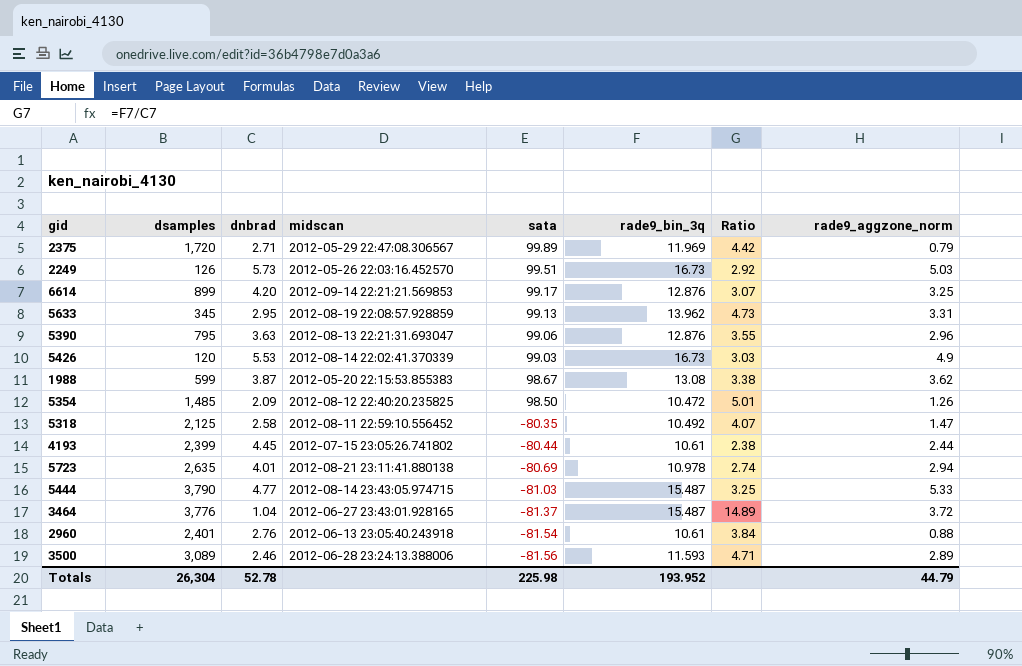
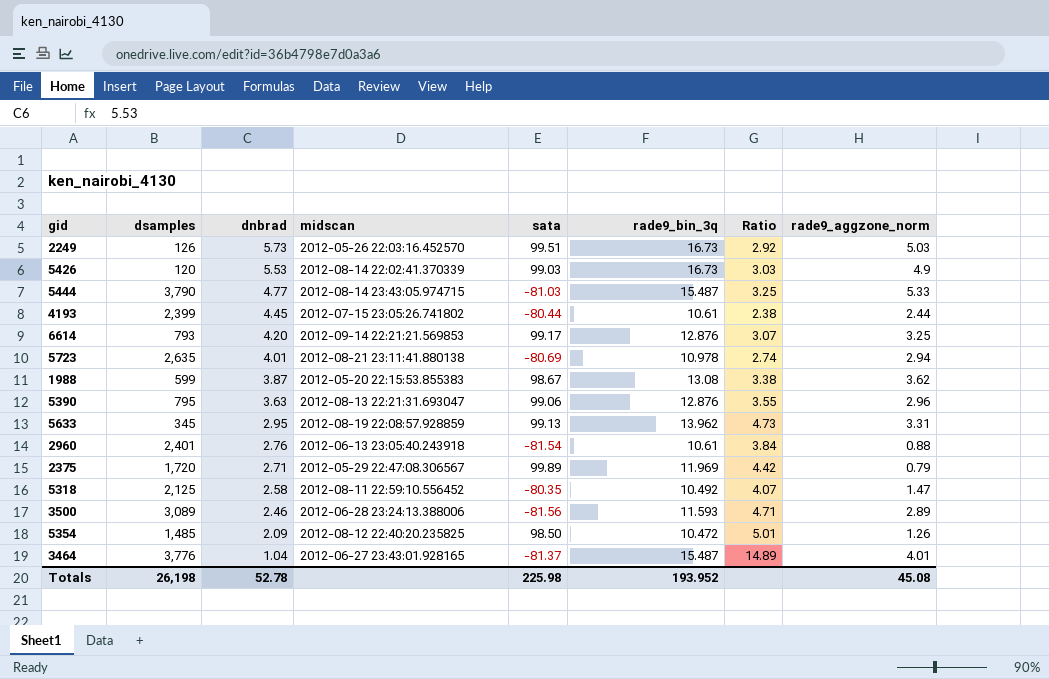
row order: sata descending -> dnbrad descending
6614 | dsamples: 899 -> 793
3464 | rade9_aggzone_norm: 3.72 -> 4.01
Totals | dsamples: 26,304 -> 26,198
Totals | rade9_aggzone_norm: 44.79 -> 45.08

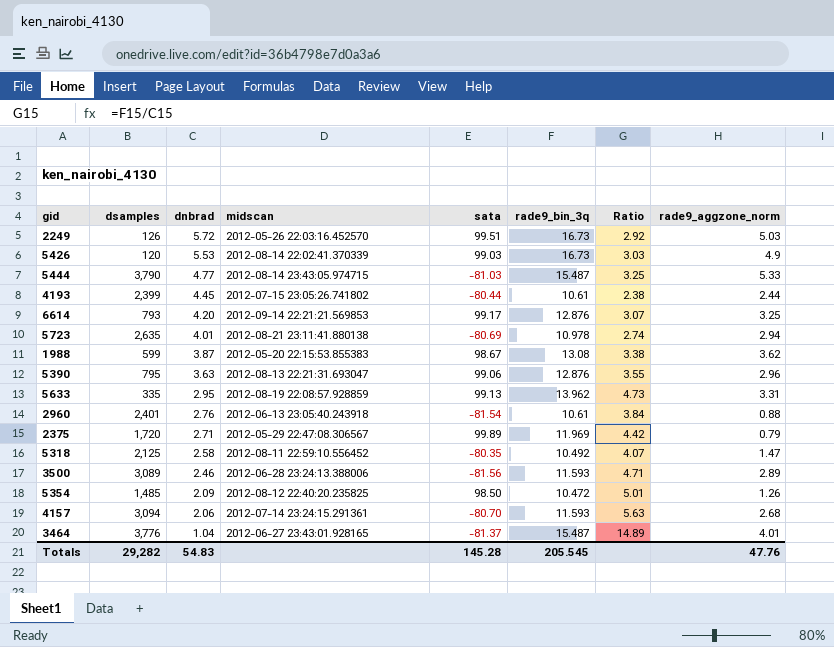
2249 | dnbrad: 5.73 -> 5.72
5633 | dsamples: 345 -> 335
row 4157: none -> 3,094 | 2.06 | 2012-07-14 23:24:15.291361 | -80.70 | 11.593 | 5.63 | 2.68
Totals | dsamples: 26,198 -> 29,282
Totals | dnbrad: 52.78 -> 54.83
Totals | sata: 225.98 -> 145.28
Totals | rade9_bin_3q: 193.952 -> 205.545
Totals | rade9_aggzone_norm: 45.08 -> 47.76

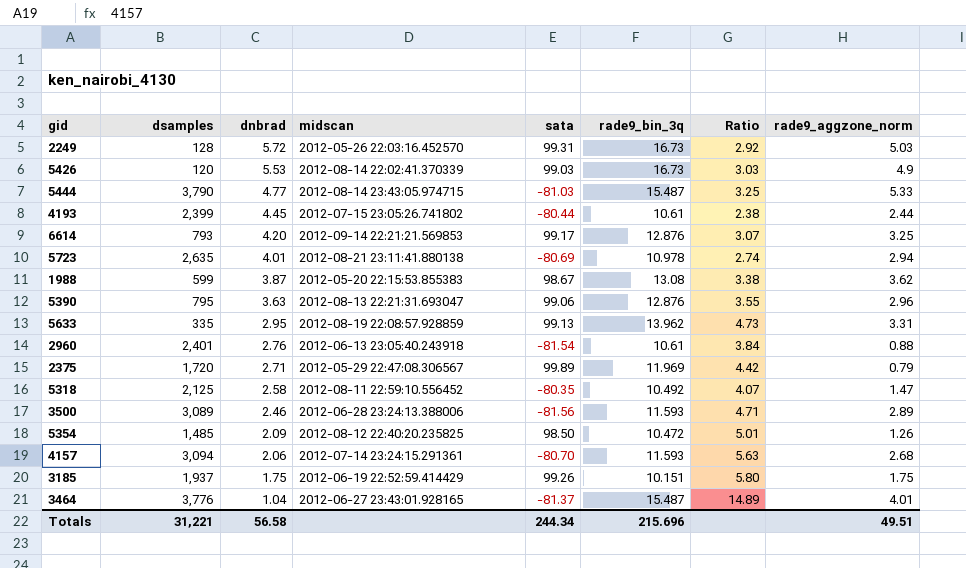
2249 | dsamples: 126 -> 128
2249 | sata: 99.51 -> 99.31
row 3185: none -> 1,937 | 1.75 | 2012-06-19 22:52:59.414429 | 99.26 | 10.151 | 5.80 | 1.75
Totals | dsamples: 29,282 -> 31,221
Totals | dnbrad: 54.83 -> 56.58
Totals | sata: 145.28 -> 244.34
Totals | rade9_bin_3q: 205.545 -> 215.696
Totals | rade9_aggzone_norm: 47.76 -> 49.51

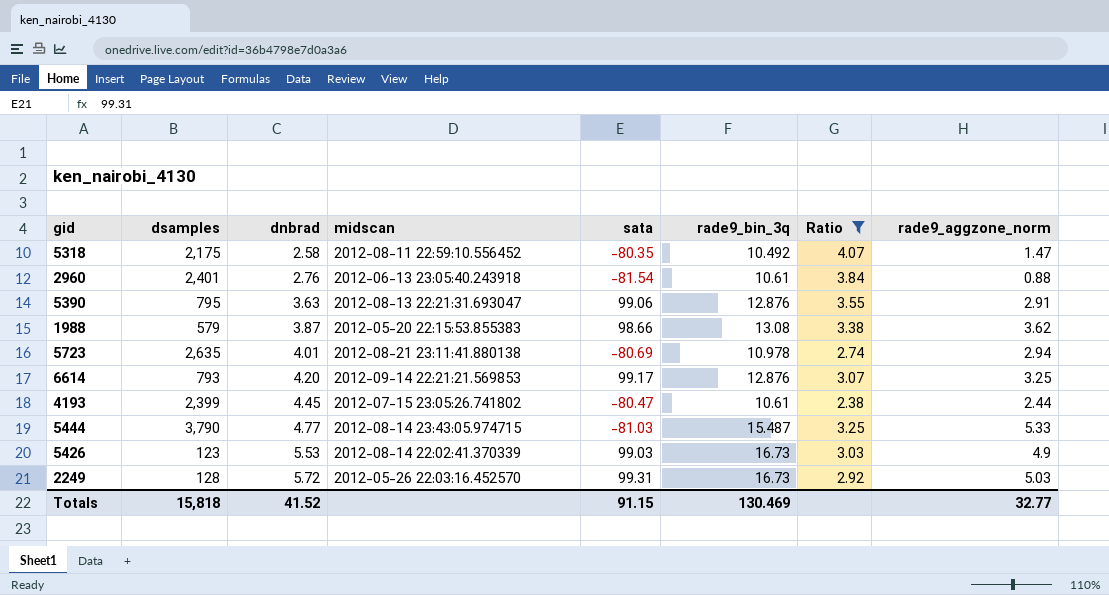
filter: none -> Ratio <= 4.07
row order: dnbrad descending -> dnbrad ascending
5318 | dsamples: 2,125 -> 2,175
5390 | rade9_aggzone_norm: 2.96 -> 2.91
1988 | dsamples: 599 -> 579
1988 | sata: 98.67 -> 98.66
4193 | sata: -80.44 -> -80.47
5426 | dsamples: 120 -> 123
Totals | dsamples: 31,221 -> 15,818
Totals | dnbrad: 56.58 -> 41.52
Totals | sata: 244.34 -> 91.15
Totals | rade9_bin_3q: 215.696 -> 130.469
Totals | rade9_aggzone_norm: 49.51 -> 32.77

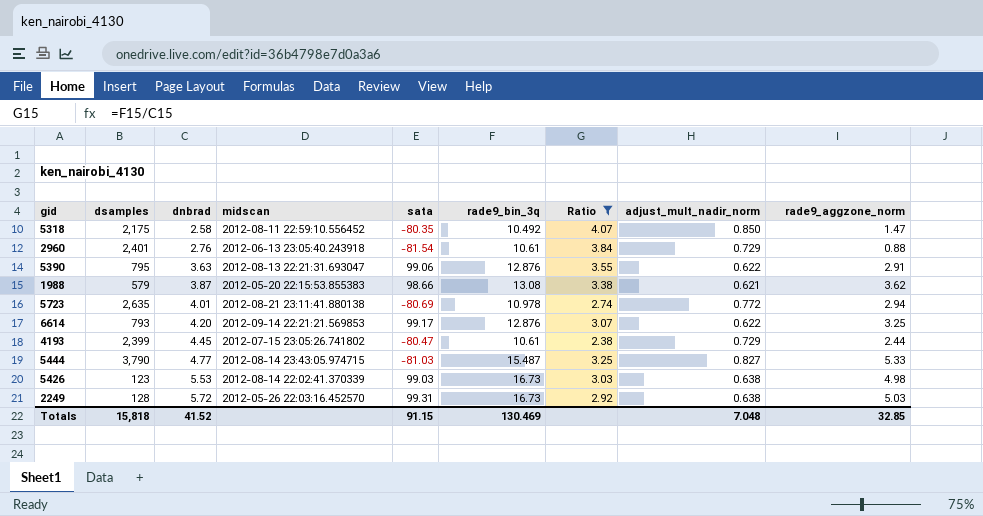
column adjust_mult_nadir_norm | position: none -> 8
5426 | rade9_aggzone_norm: 4.9 -> 4.98
Totals | rade9_aggzone_norm: 32.77 -> 32.85

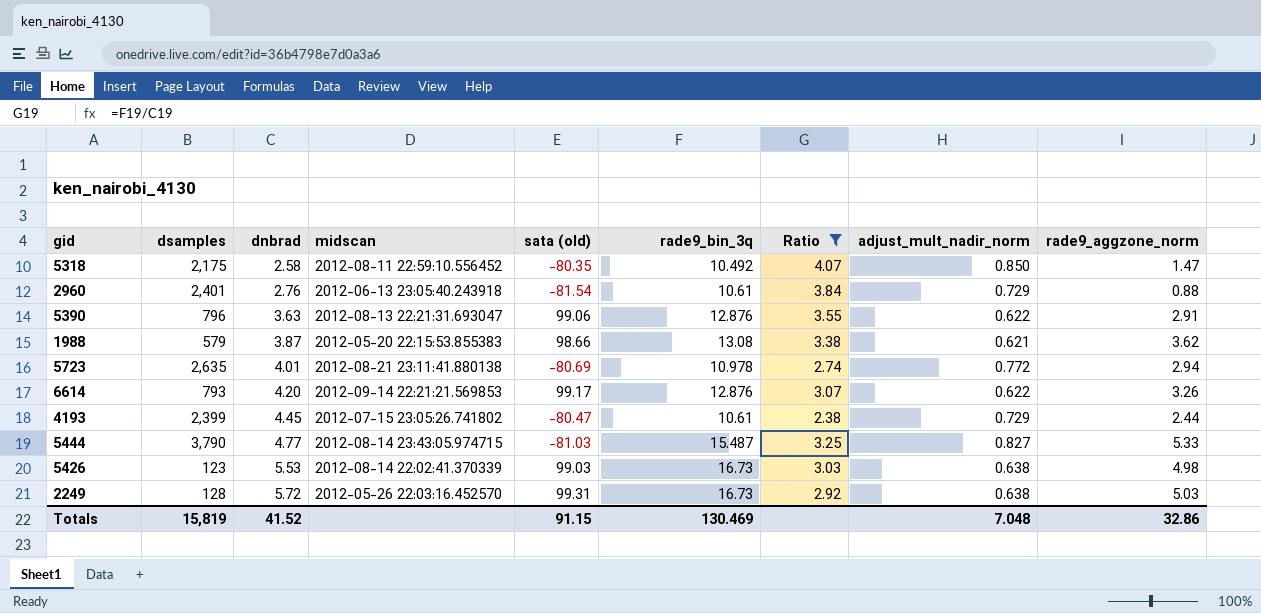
column name: sata -> sata (old)
5390 | dsamples: 795 -> 796
6614 | rade9_aggzone_norm: 3.25 -> 3.26
Totals | dsamples: 15,818 -> 15,819
Totals | rade9_aggzone_norm: 32.85 -> 32.86

